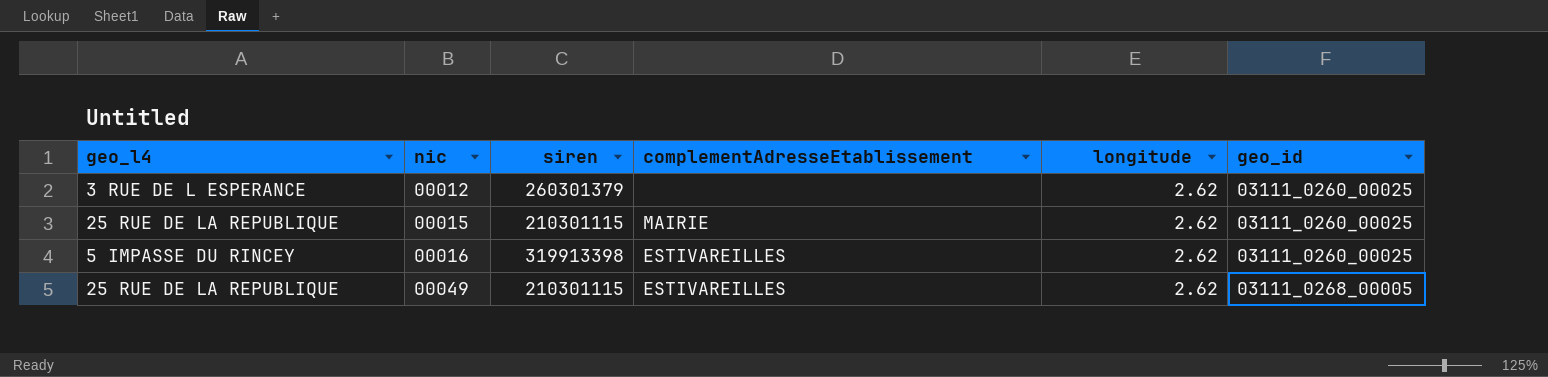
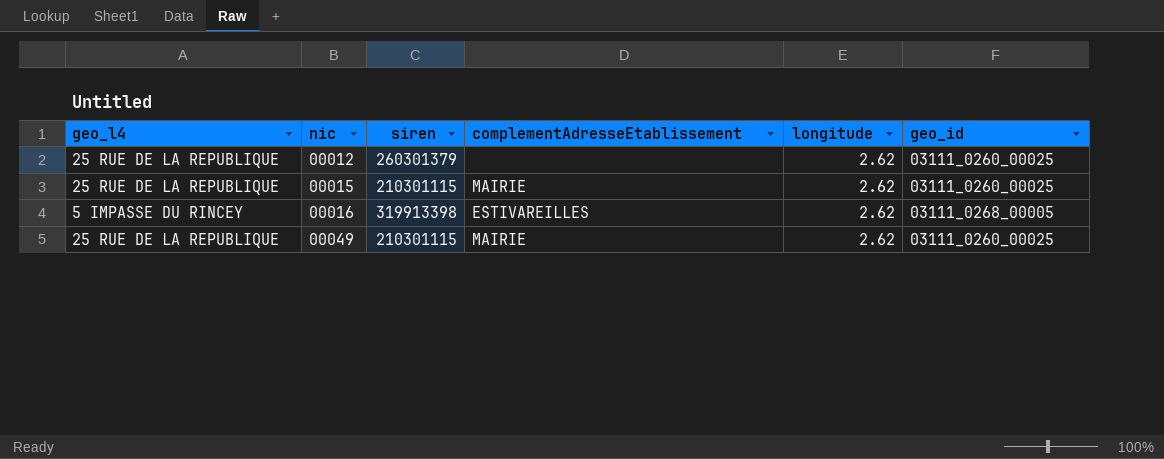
00012 | geo_l4: 3 RUE DE L ESPERANCE -> 25 RUE DE LA REPUBLIQUE
00016 | geo_id: 03111_0260_00025 -> 03111_0268_00005
00049 | complementAdresseEtablissement: ESTIVAREILLES -> MAIRIE
00049 | geo_id: 03111_0268_00005 -> 03111_0260_00025

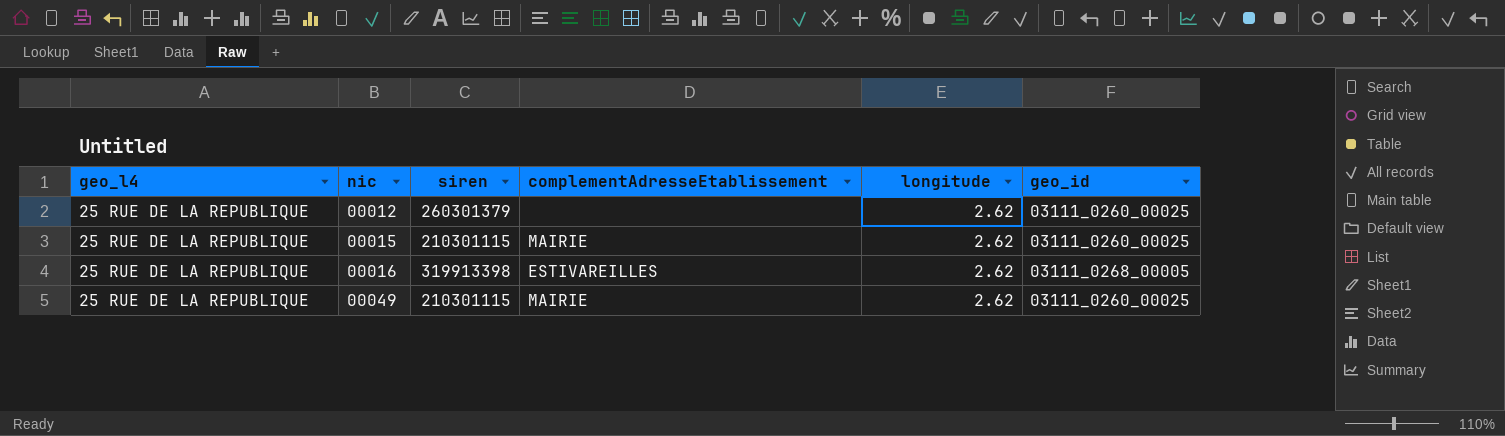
00016 | geo_l4: 5 IMPASSE DU RINCEY -> 25 RUE DE LA REPUBLIQUE

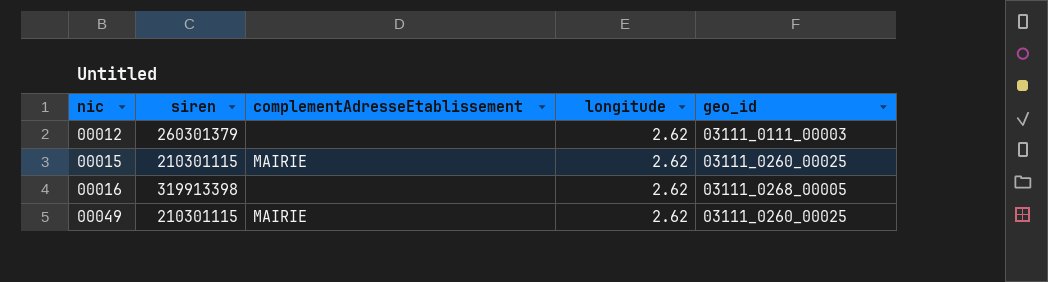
column geo_l4 | position: 1 -> none
00012 | geo_id: 03111_0260_00025 -> 03111_0111_00003
00016 | complementAdresseEtablissement: ESTIVAREILLES -> none

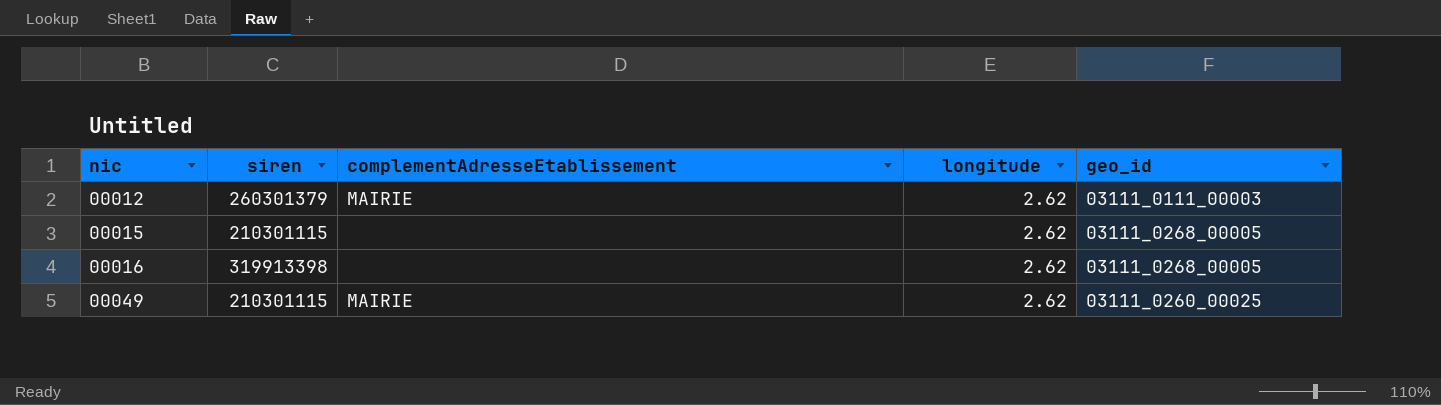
00012 | complementAdresseEtablissement: none -> MAIRIE
00015 | complementAdresseEtablissement: MAIRIE -> none
00015 | geo_id: 03111_0260_00025 -> 03111_0268_00005

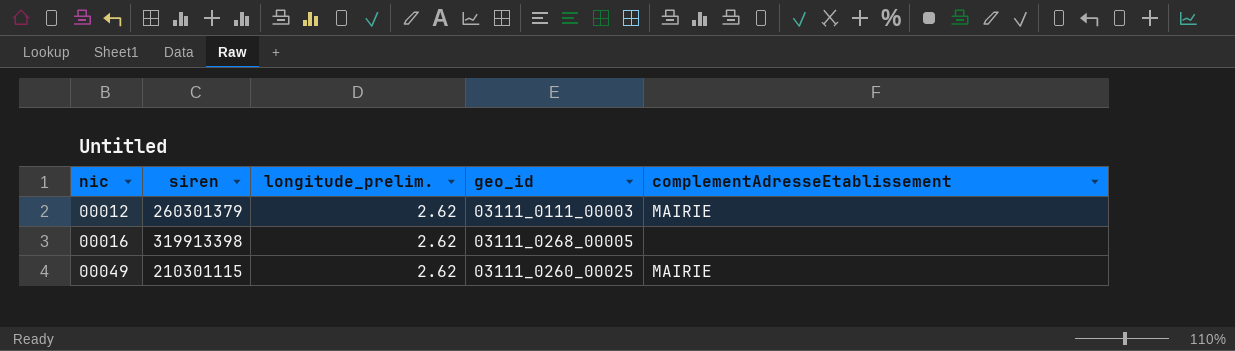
column name: longitude -> longitude_prelim.
column complementAdresseEtablissement | position: 3 -> 5
row 00015: 210301115 | none | 2.62 | 03111_0268_00005 -> none

